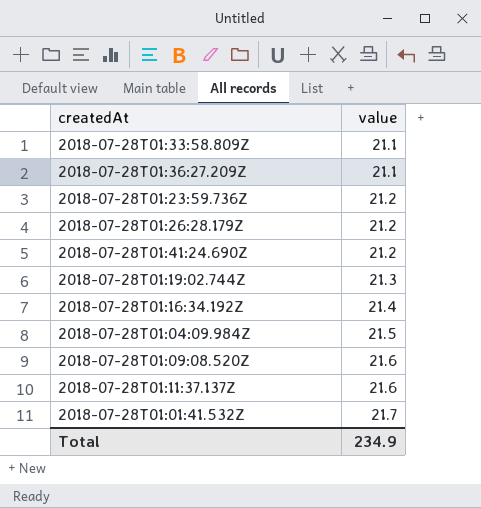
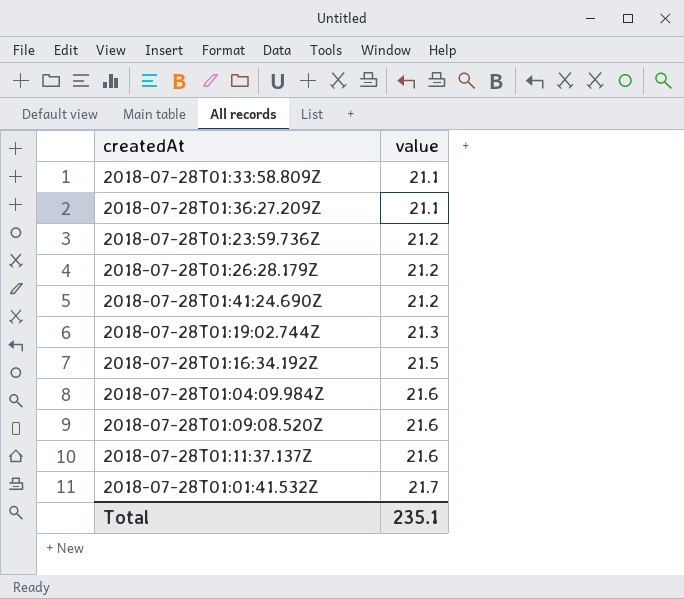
2018-07-28T01:16:34.192Z | value: 21.4 -> 21.5
2018-07-28T01:04:09.984Z | value: 21.5 -> 21.6
Total | value: 234.9 -> 235.1

